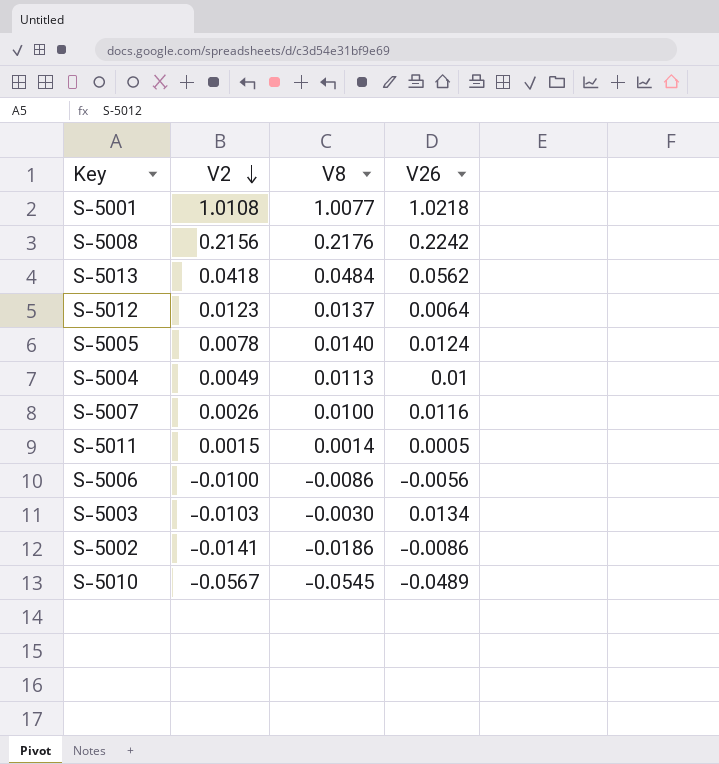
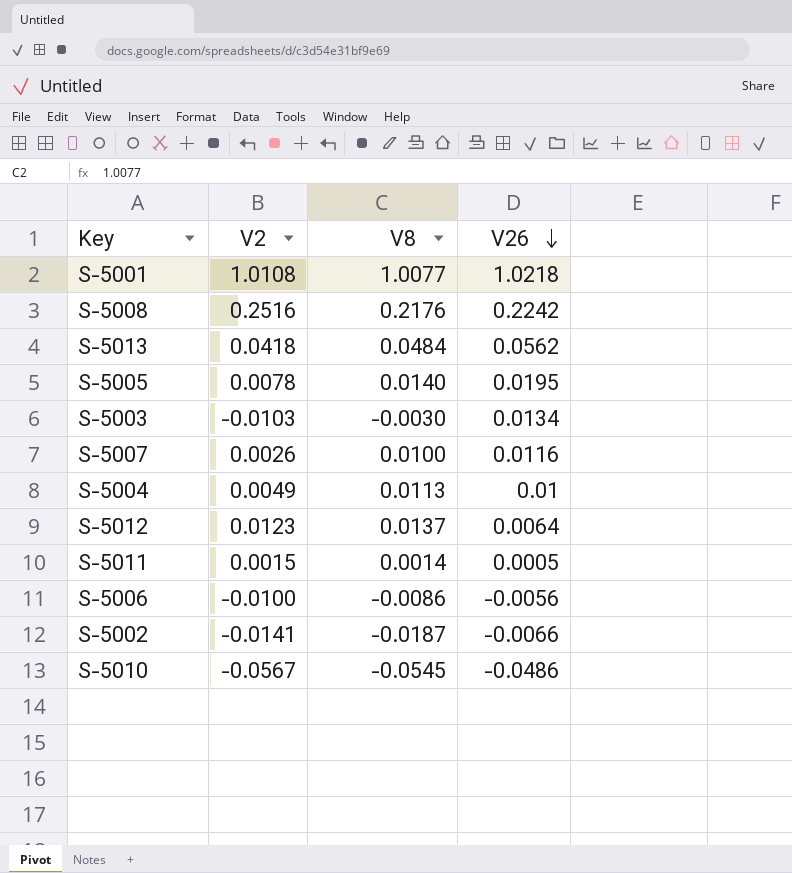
row order: V2 descending -> V26 descending
S-5008 | V2: 0.2156 -> 0.2516
S-5005 | V26: 0.0124 -> 0.0195
S-5002 | V8: -0.0186 -> -0.0187
S-5002 | V26: -0.0086 -> -0.0066
S-5010 | V26: -0.0489 -> -0.0486

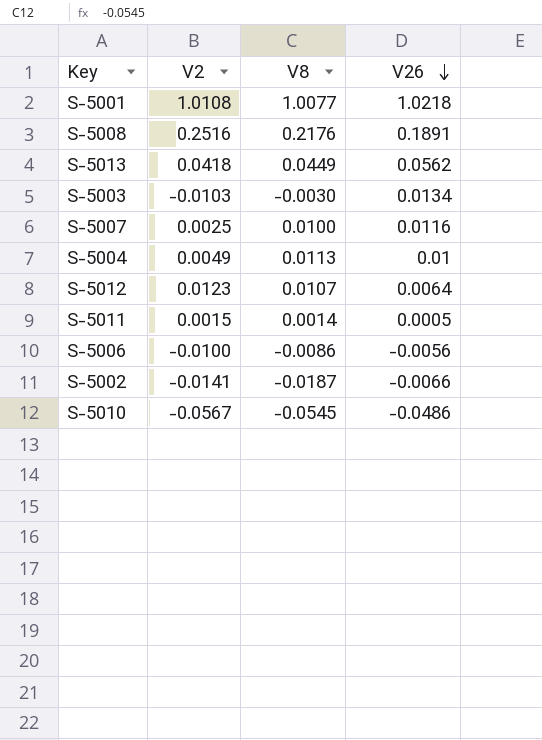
row S-5005: 0.0078 | 0.0140 | 0.0195 -> none
S-5008 | V26: 0.2242 -> 0.1891
S-5013 | V8: 0.0484 -> 0.0449
S-5007 | V2: 0.0026 -> 0.0025
S-5012 | V8: 0.0137 -> 0.0107

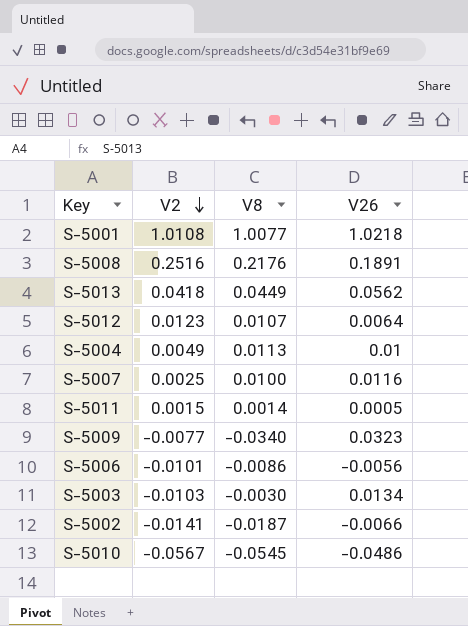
row order: V26 descending -> V2 descending
row S-5009: none -> -0.0077 | -0.0340 | 0.0323
S-5006 | V2: -0.0100 -> -0.0101

